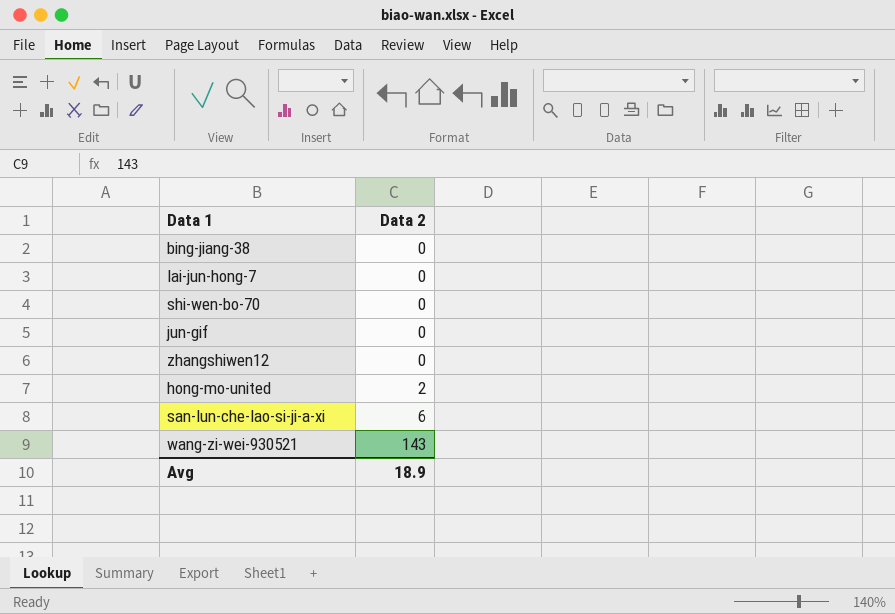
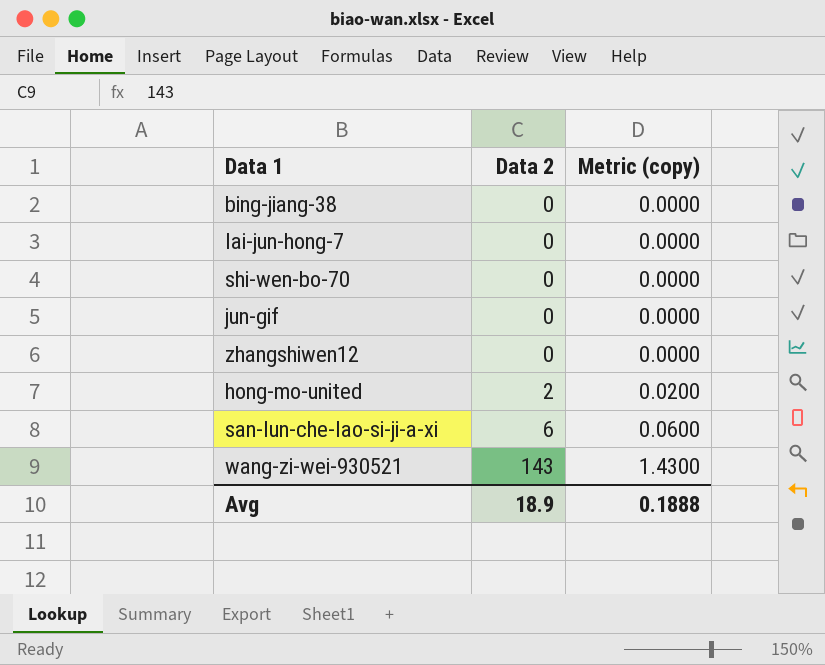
column Metric (copy) | formula: none -> [Data 2] * 0.01

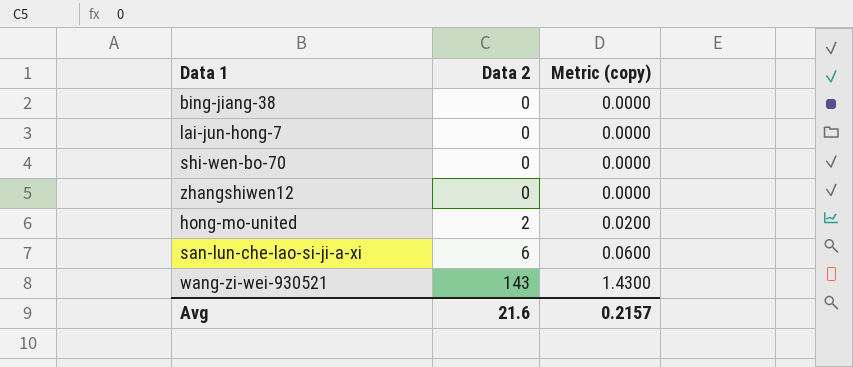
row jun-gif: 0 | 0.0000 -> none
Avg | Data 2: 18.9 -> 21.6
Avg | Metric (copy): 0.1888 -> 0.2157

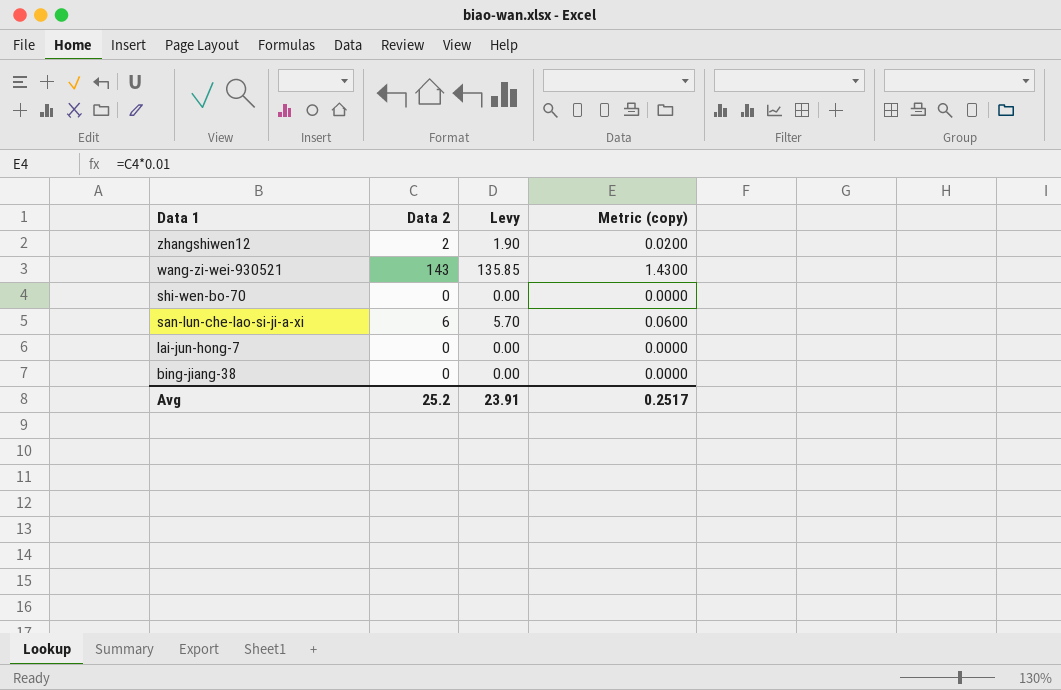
row order: Data 2 ascending -> Data 1 descending
column Levy | formula: none -> [Data 2] * 0.95
row hong-mo-united: 2 | 0.0200 -> none
zhangshiwen12 | Data 2: 0 -> 2
zhangshiwen12 | Metric (copy): 0.0000 -> 0.0200
Avg | Data 2: 21.6 -> 25.2
Avg | Metric (copy): 0.2157 -> 0.2517

